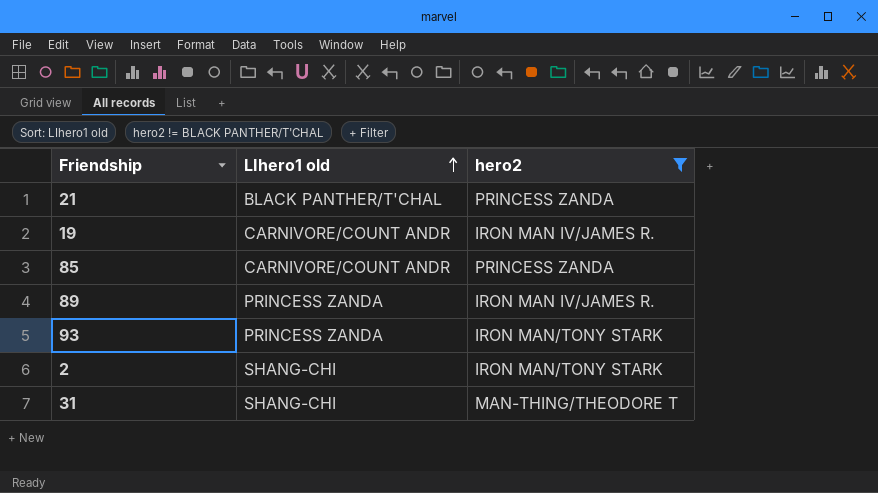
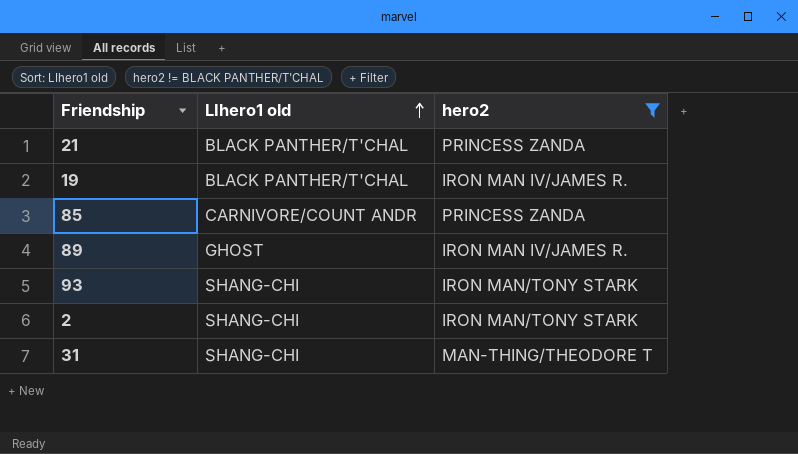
19 | LIhero1 old: CARNIVORE/COUNT ANDR -> BLACK PANTHER/T'CHAL
89 | LIhero1 old: PRINCESS ZANDA -> GHOST
93 | LIhero1 old: PRINCESS ZANDA -> SHANG-CHI

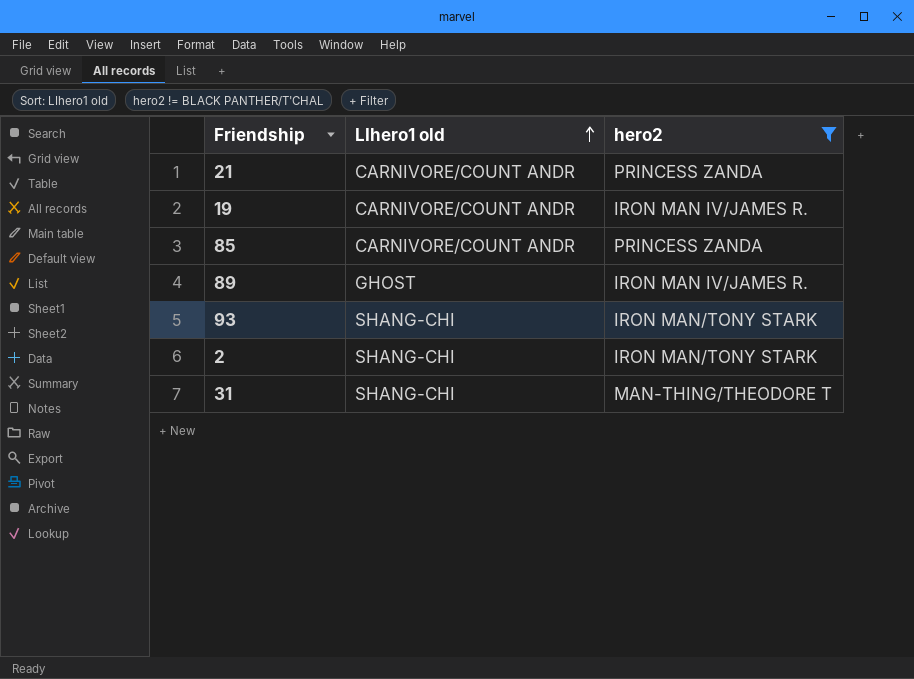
21 | LIhero1 old: BLACK PANTHER/T'CHAL -> CARNIVORE/COUNT ANDR
19 | LIhero1 old: BLACK PANTHER/T'CHAL -> CARNIVORE/COUNT ANDR

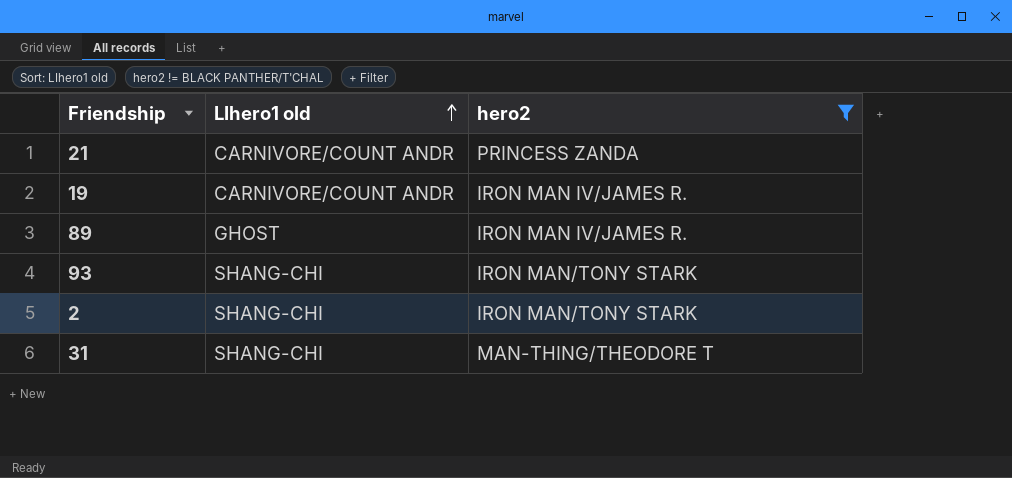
row 85: CARNIVORE/COUNT ANDR | PRINCESS ZANDA -> none

